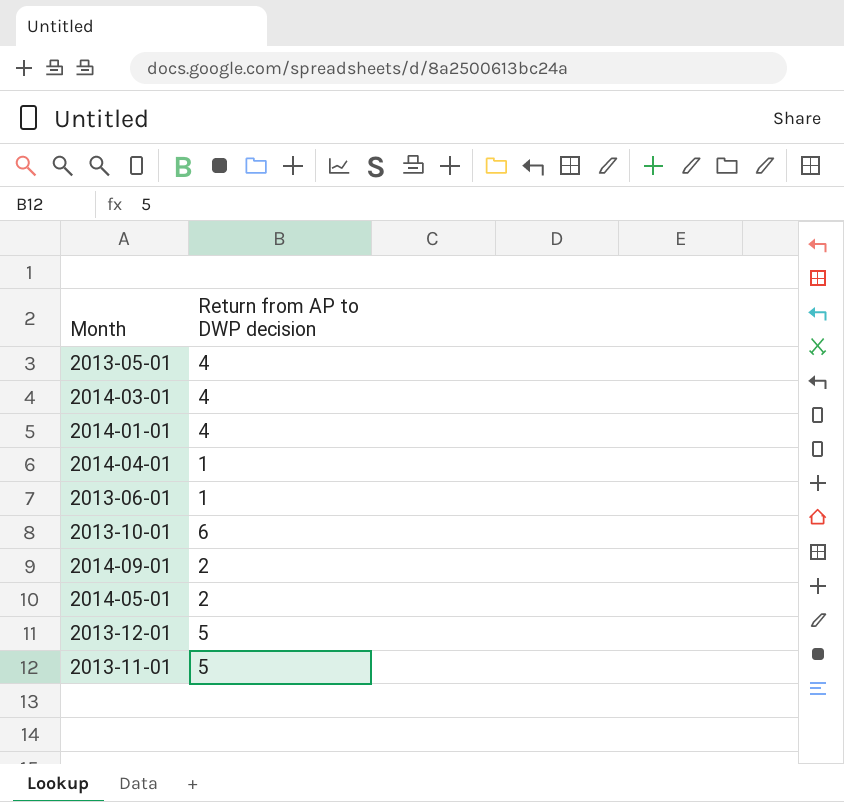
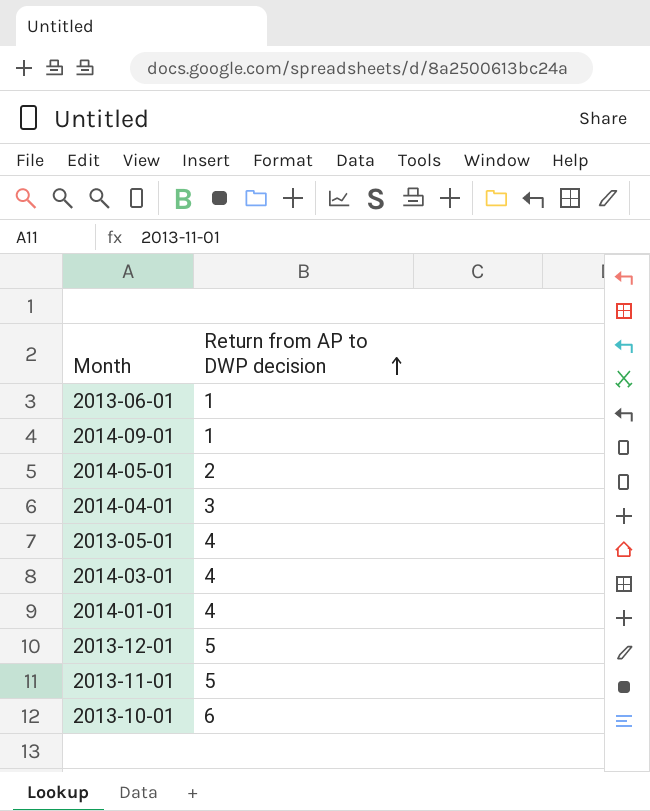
row order: none -> Return from AP to DWP decision ascending
2014-09-01 | Return from AP to DWP decision: 2 -> 1
2014-04-01 | Return from AP to DWP decision: 1 -> 3

